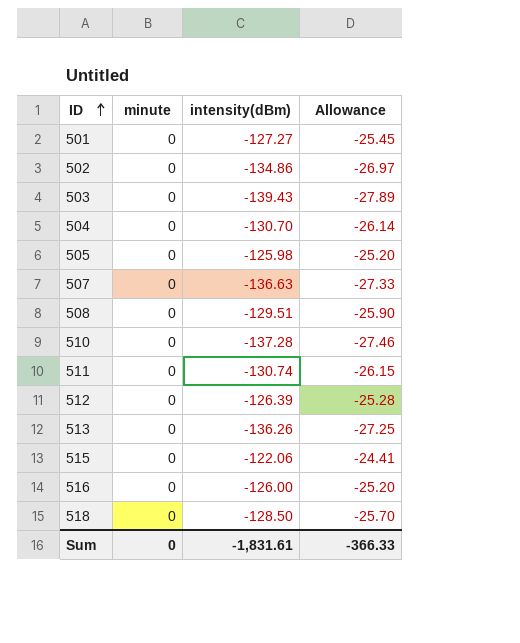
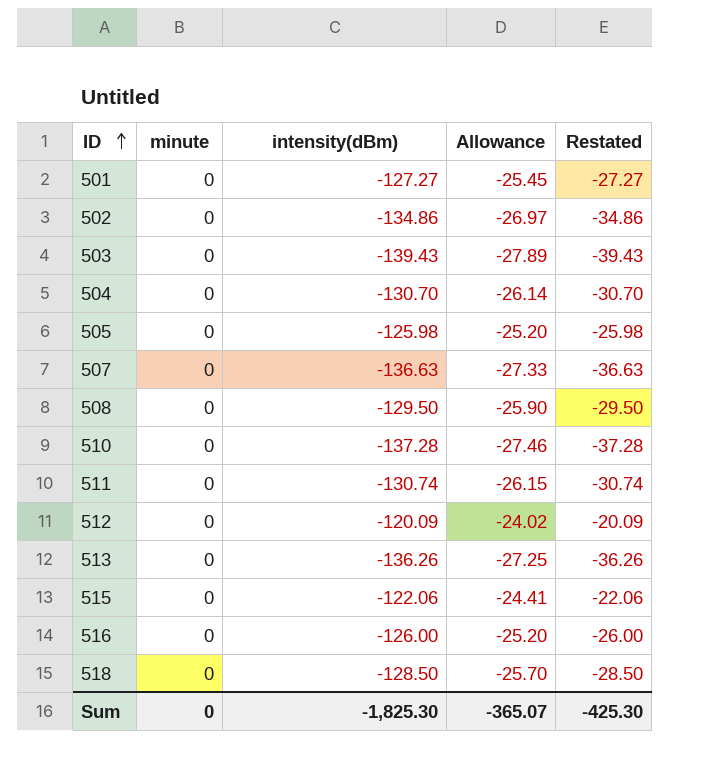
column Restated | formula: none -> [intensity(dBm)] + 100
508 | intensity(dBm): -129.51 -> -129.50
512 | intensity(dBm): -126.39 -> -120.09
512 | Allowance: -25.28 -> -24.02
Sum | intensity(dBm): -1,831.61 -> -1,825.30
Sum | Allowance: -366.33 -> -365.07

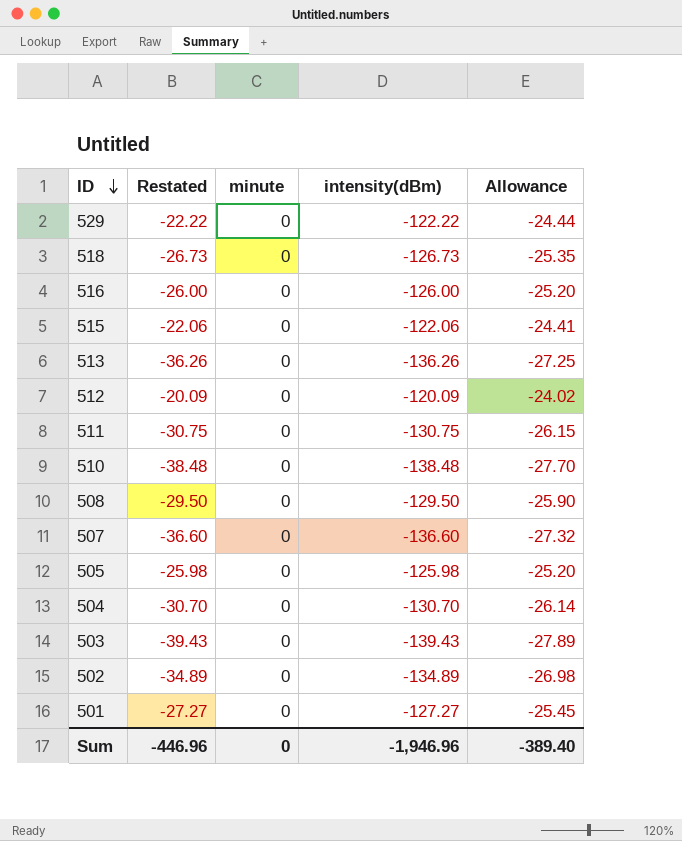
row order: ID ascending -> ID descending
column Restated | position: 5 -> 2
row 529: none -> -22.22 | 0 | -122.22 | -24.44
518 | Restated: -28.50 -> -26.73
518 | intensity(dBm): -128.50 -> -126.73
518 | Allowance: -25.70 -> -25.35
511 | Restated: -30.74 -> -30.75
511 | intensity(dBm): -130.74 -> -130.75
510 | Restated: -37.28 -> -38.48
510 | intensity(dBm): -137.28 -> -138.48
510 | Allowance: -27.46 -> -27.70
507 | Restated: -36.63 -> -36.60
507 | intensity(dBm): -136.63 -> -136.60
507 | Allowance: -27.33 -> -27.32
502 | Restated: -34.86 -> -34.89
502 | intensity(dBm): -134.86 -> -134.89
502 | Allowance: -26.97 -> -26.98
Sum | Restated: -425.30 -> -446.96
Sum | intensity(dBm): -1,825.30 -> -1,946.96
Sum | Allowance: -365.07 -> -389.40

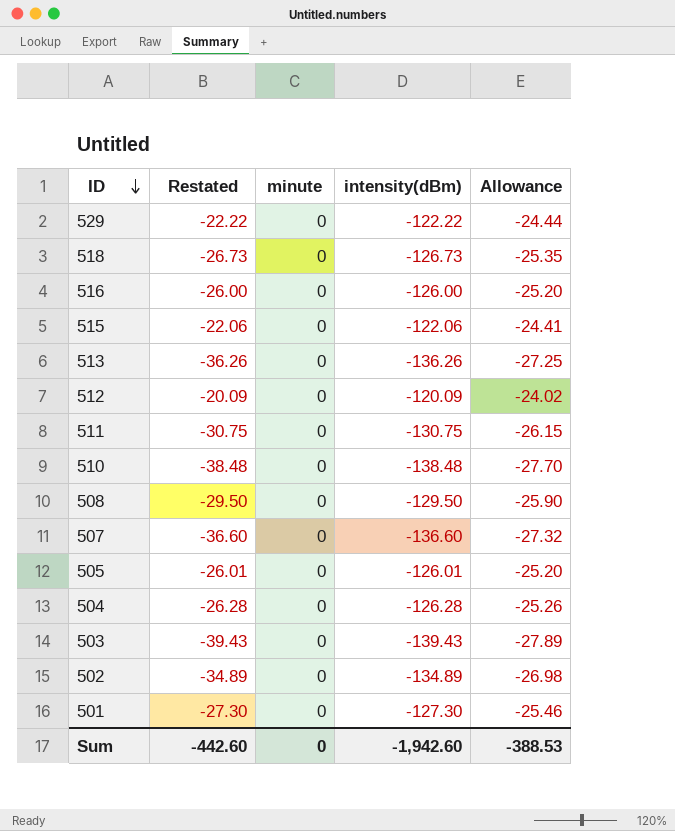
505 | Restated: -25.98 -> -26.01
505 | intensity(dBm): -125.98 -> -126.01
504 | Restated: -30.70 -> -26.28
504 | intensity(dBm): -130.70 -> -126.28
504 | Allowance: -26.14 -> -25.26
501 | Restated: -27.27 -> -27.30
501 | intensity(dBm): -127.27 -> -127.30
501 | Allowance: -25.45 -> -25.46
Sum | Restated: -446.96 -> -442.60
Sum | intensity(dBm): -1,946.96 -> -1,942.60
Sum | Allowance: -389.40 -> -388.53

